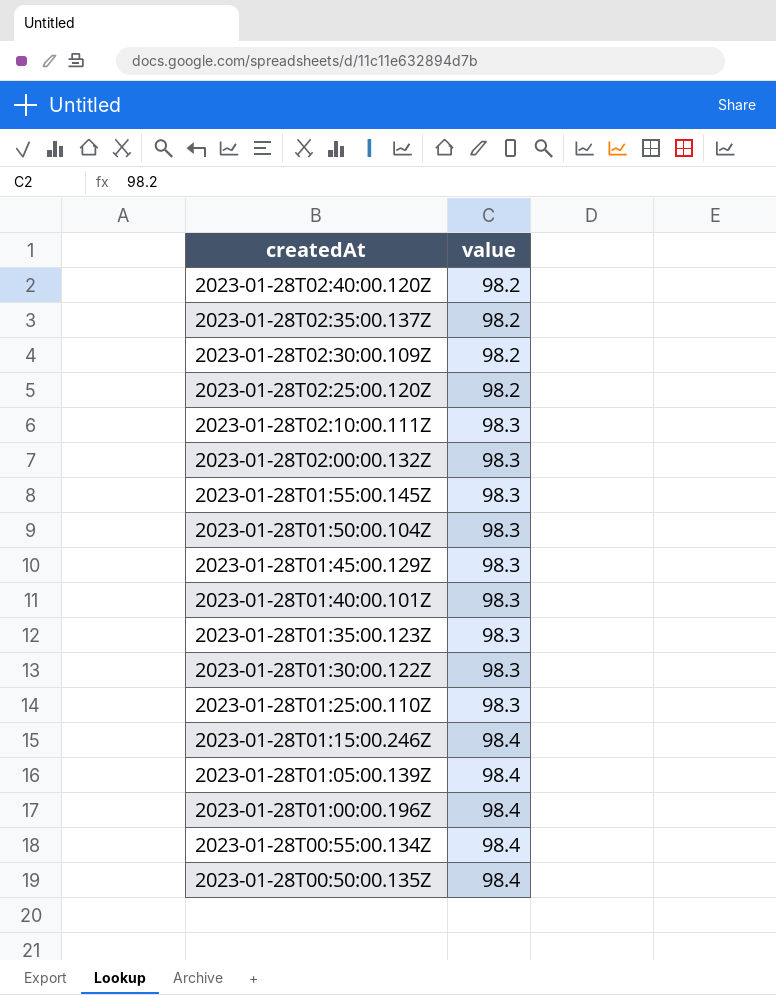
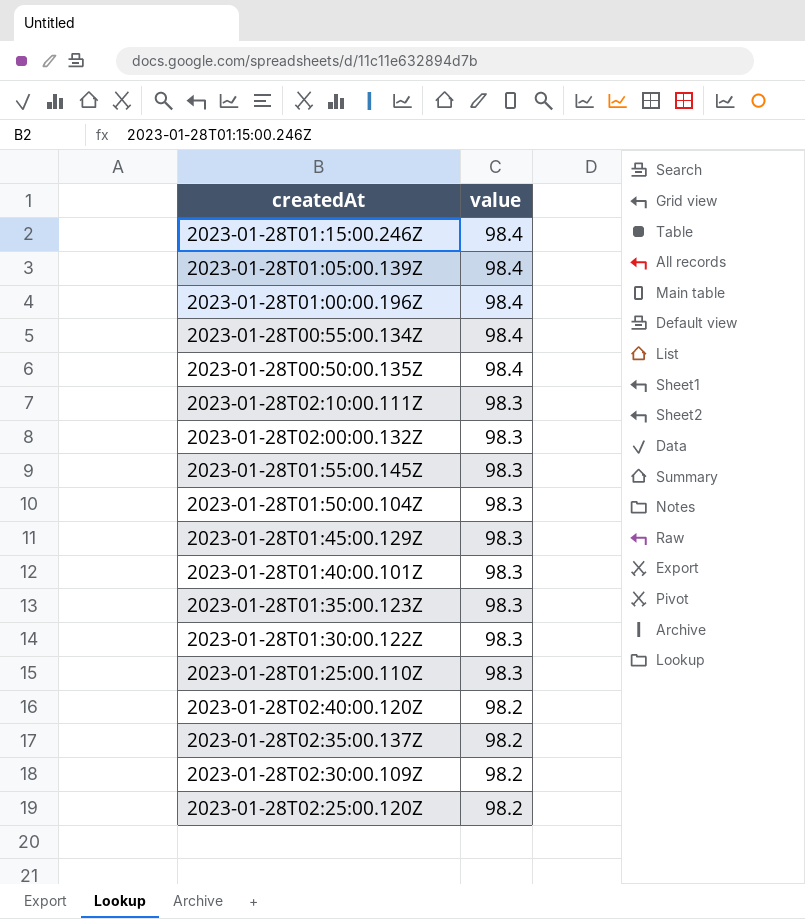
row order: createdAt descending -> value descending

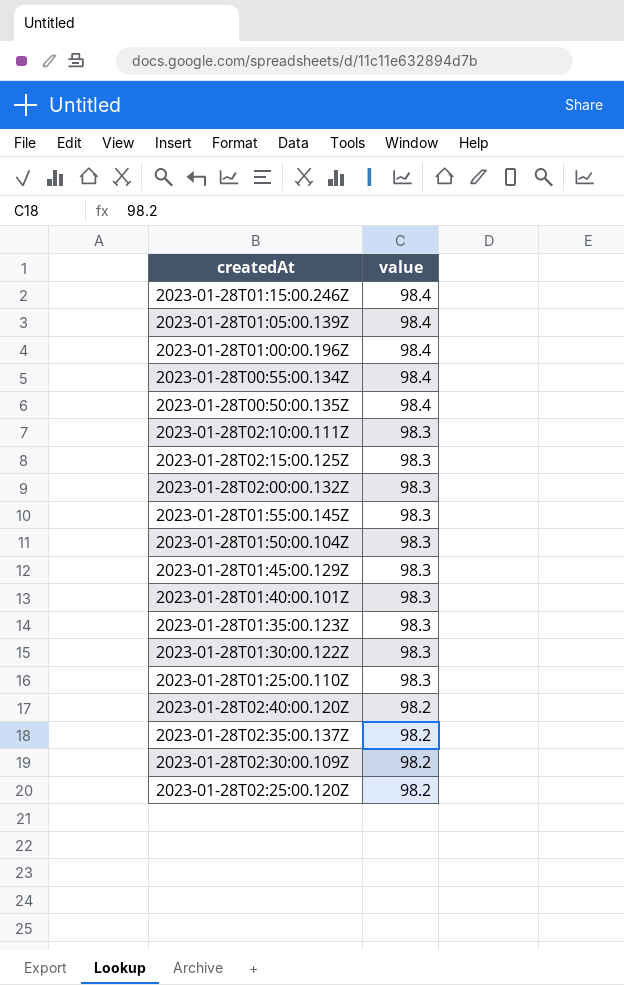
row 2023-01-28T02:15:00.125Z: none -> 98.3

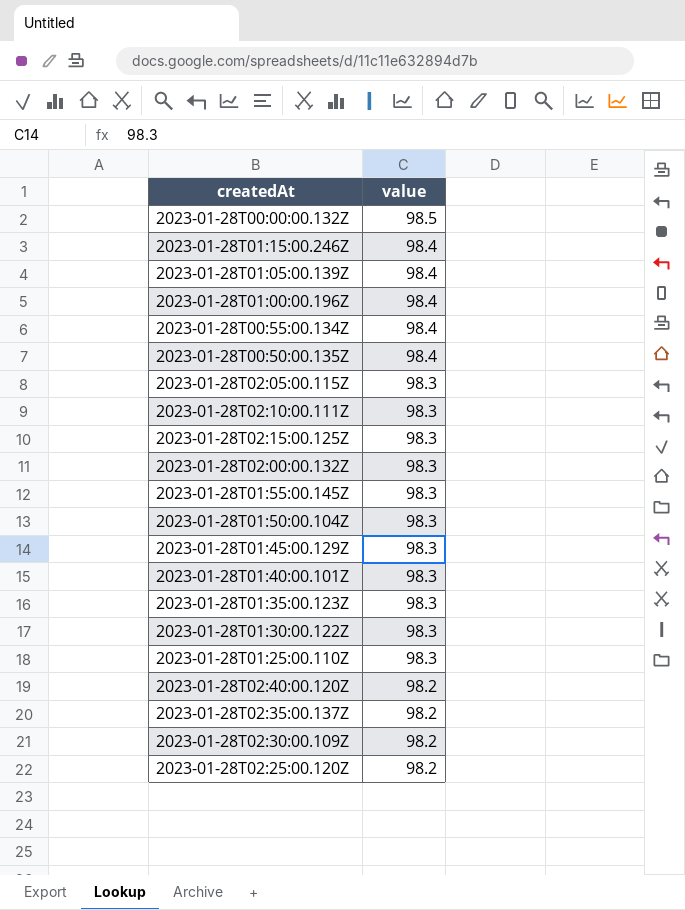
row 2023-01-28T00:00:00.132Z: none -> 98.5
row 2023-01-28T02:05:00.115Z: none -> 98.3

